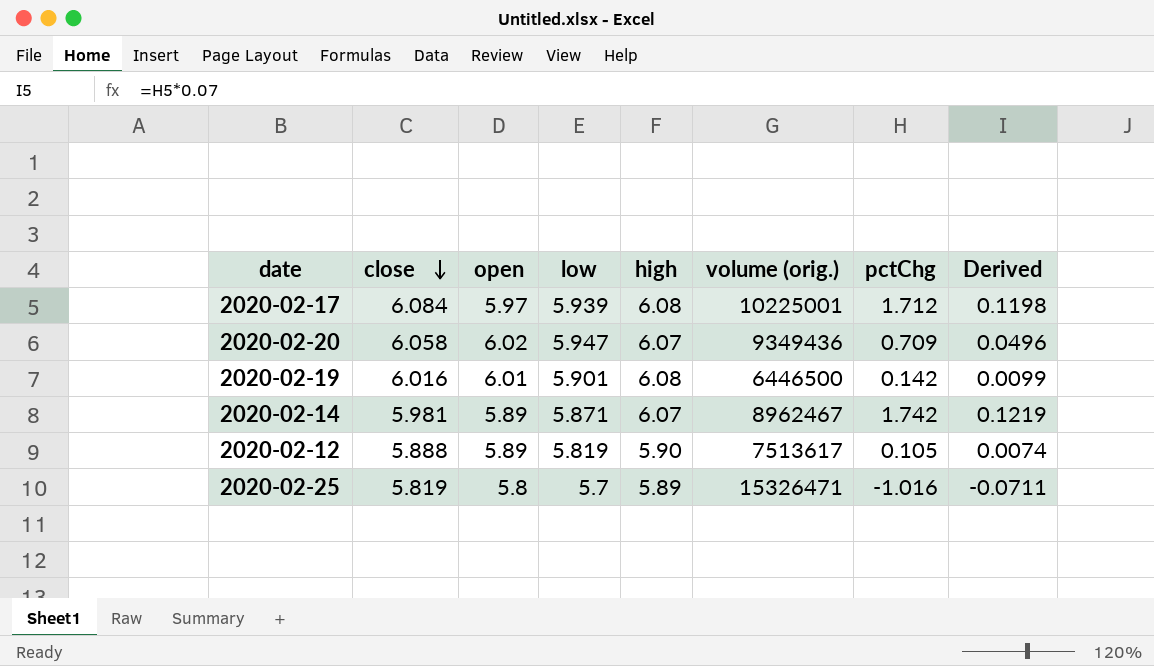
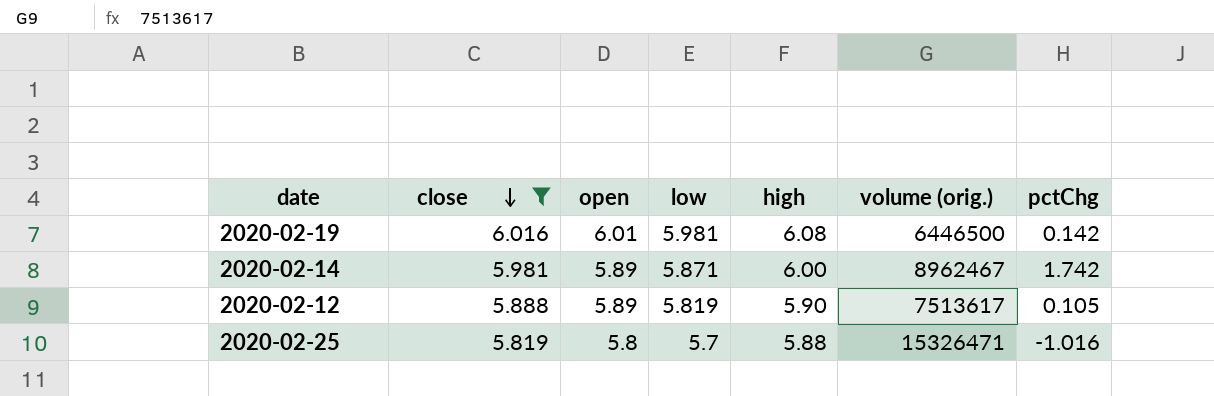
filter: none -> close <= 6.016
column Derived | formula: [pctChg] * 0.07 -> none
2020-02-19 | low: 5.901 -> 5.981
2020-02-14 | high: 6.07 -> 6.00
2020-02-25 | high: 5.89 -> 5.88

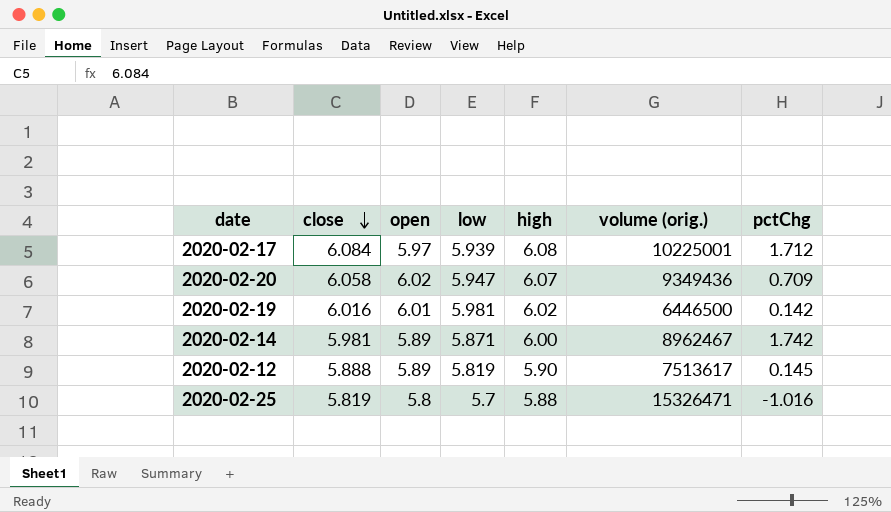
filter: close <= 6.016 -> none
2020-02-19 | high: 6.08 -> 6.02
2020-02-12 | pctChg: 0.105 -> 0.145

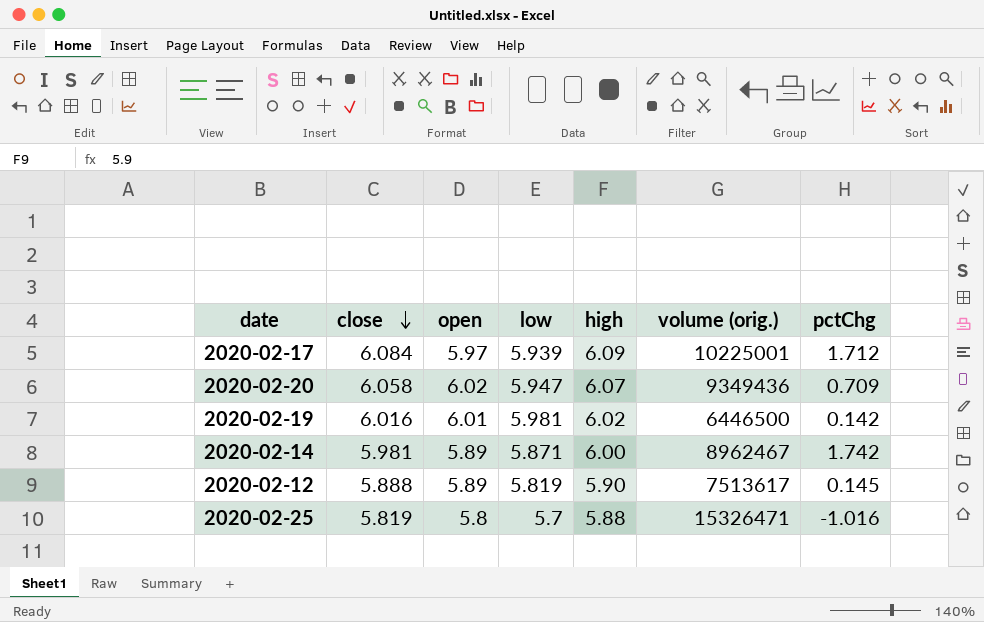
2020-02-17 | high: 6.08 -> 6.09

